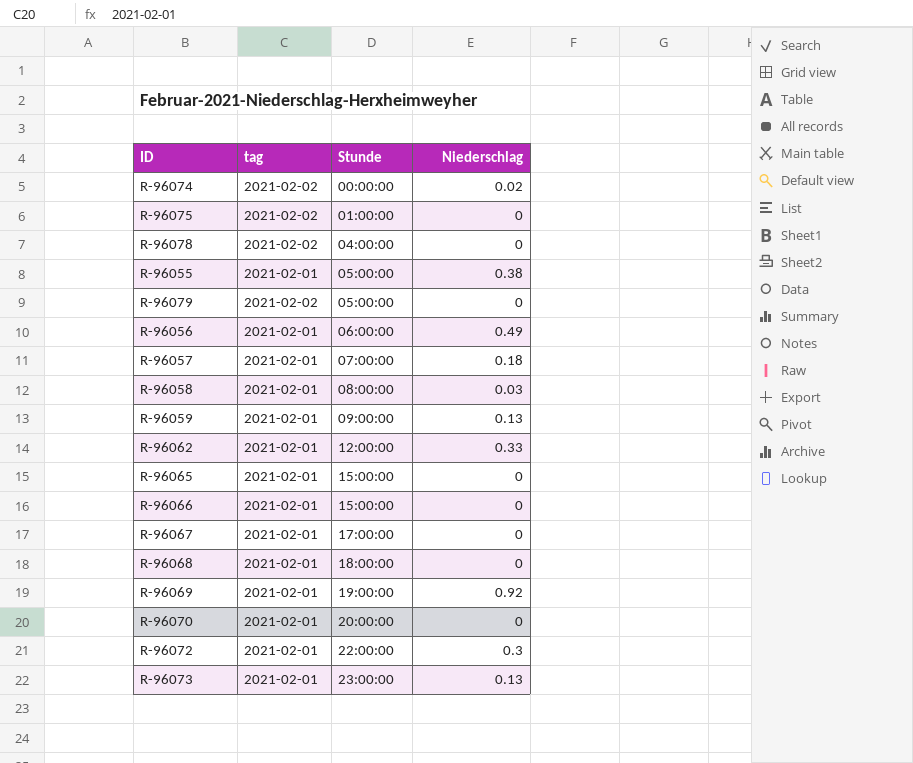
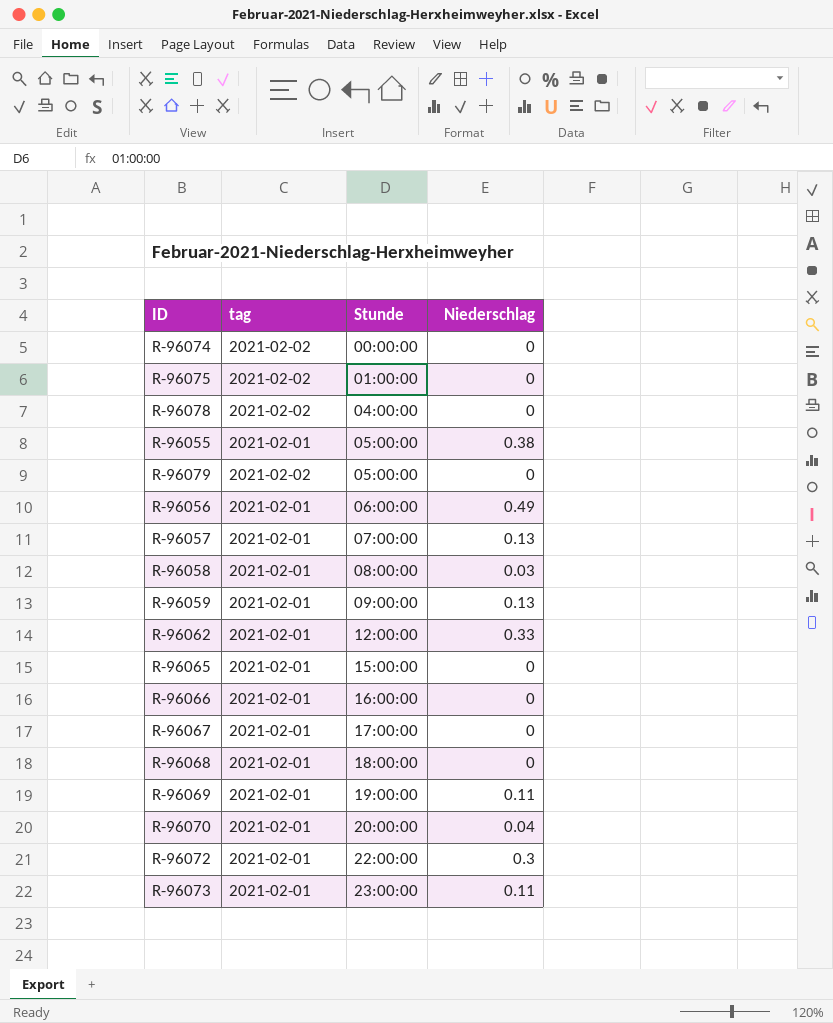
R-96074 | Niederschlag: 0.02 -> 0
R-96057 | Niederschlag: 0.18 -> 0.13
R-96066 | Stunde: 15:00:00 -> 16:00:00
R-96069 | Niederschlag: 0.92 -> 0.11
R-96070 | Niederschlag: 0 -> 0.04
R-96073 | Niederschlag: 0.13 -> 0.11

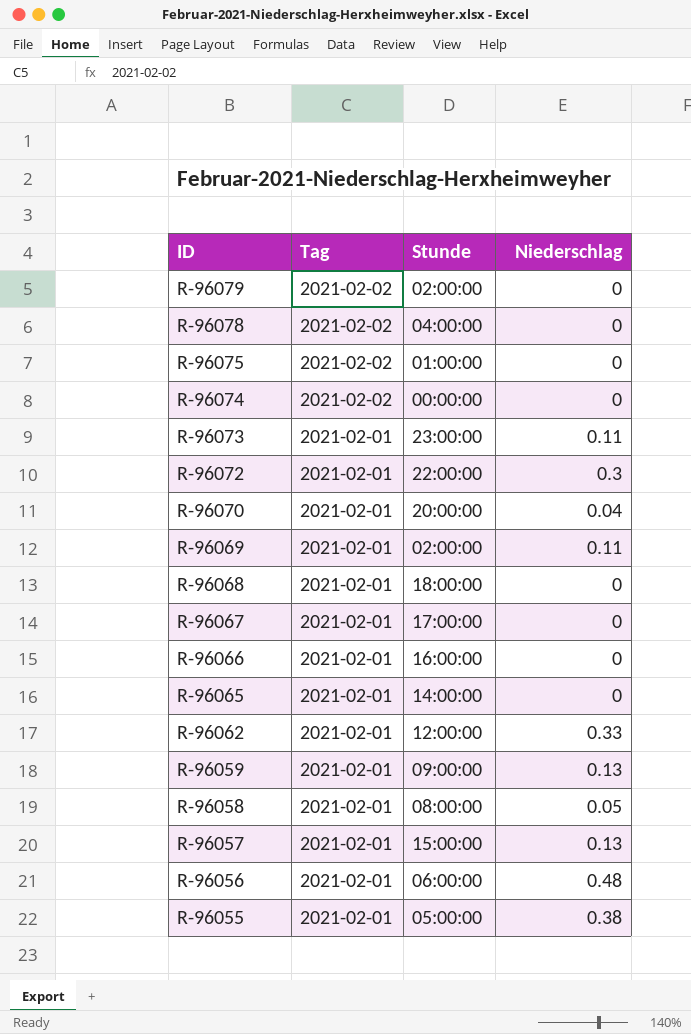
row order: Stunde ascending -> ID descending
column name: tag -> Tag
R-96079 | Stunde: 05:00:00 -> 02:00:00
R-96069 | Stunde: 19:00:00 -> 02:00:00
R-96065 | Stunde: 15:00:00 -> 14:00:00
R-96058 | Niederschlag: 0.03 -> 0.05
R-96057 | Stunde: 07:00:00 -> 15:00:00
R-96056 | Niederschlag: 0.49 -> 0.48

